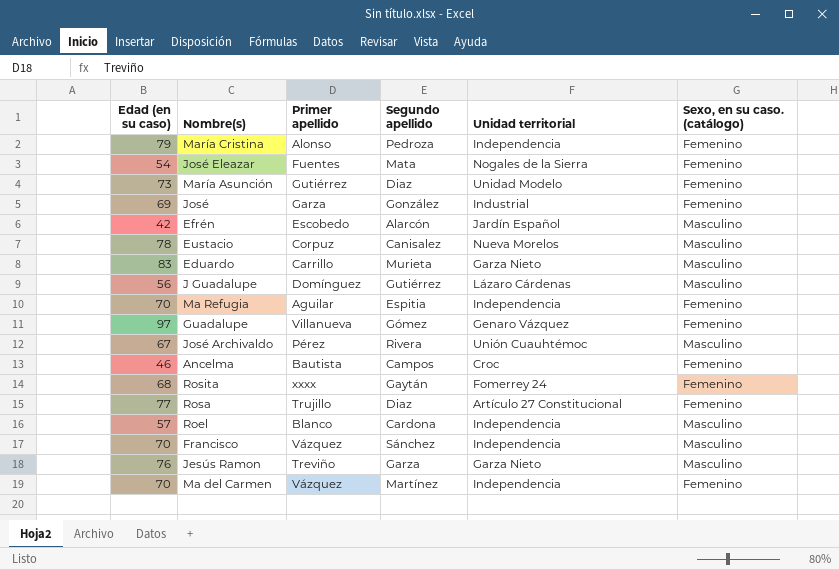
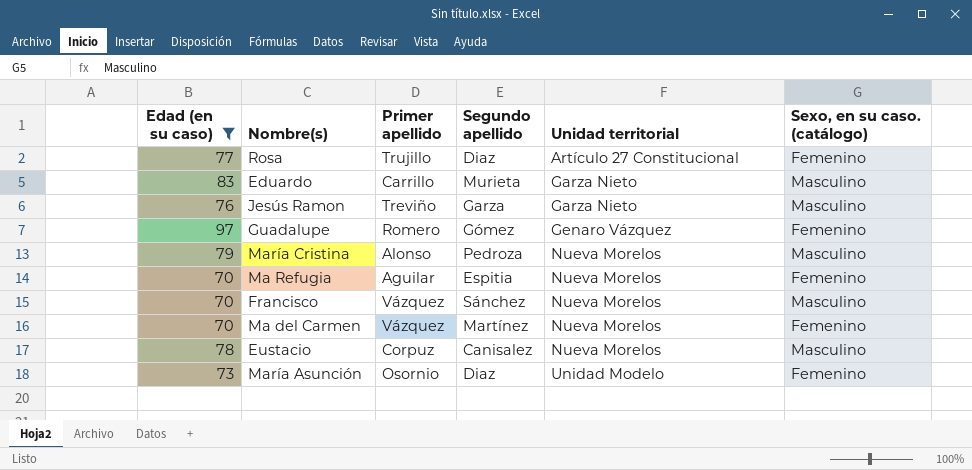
filter: none -> Edad (en su caso) >= 70
row order: none -> Unidad territorial ascending
Guadalupe | Primer apellido: Villanueva -> Romero
María Cristina | Unidad territorial: Independencia -> Nueva Morelos
María Cristina | Sexo, en su caso. (catálogo): Femenino -> Masculino
Ma Refugia | Unidad territorial: Independencia -> Nueva Morelos
Francisco | Unidad territorial: Independencia -> Nueva Morelos
Ma del Carmen | Unidad territorial: Independencia -> Nueva Morelos
María Asunción | Primer apellido: Gutiérrez -> Osornio

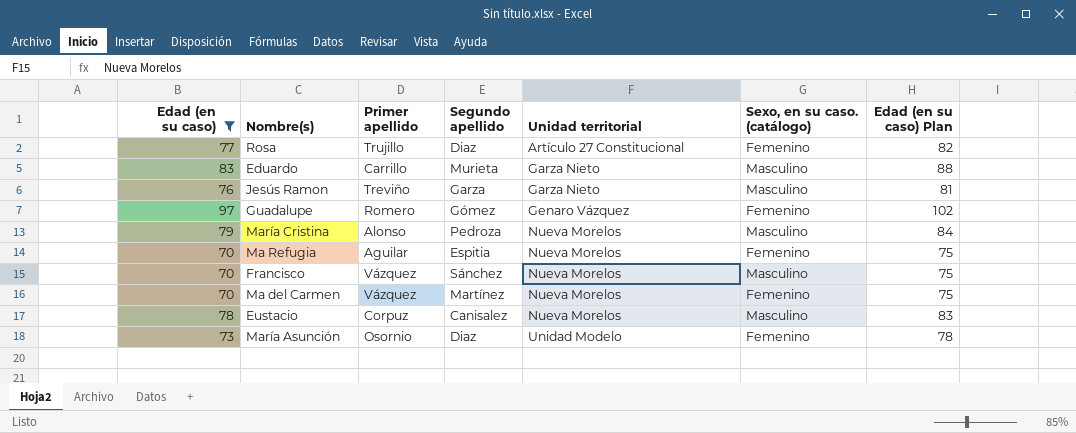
column Edad (en su caso) Plan | formula: none -> [Edad (en su caso)] + 5

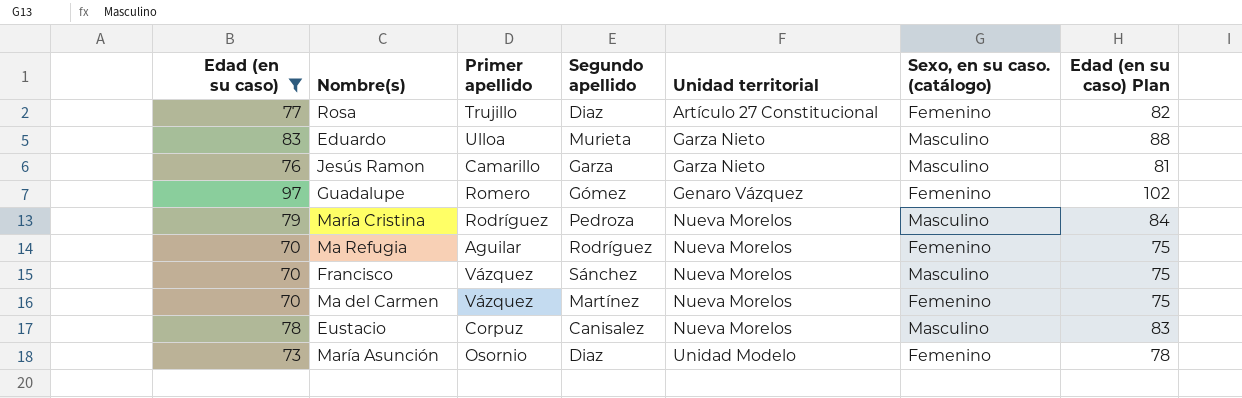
Eduardo | Primer apellido: Carrillo -> Ulloa
Jesús Ramon | Primer apellido: Treviño -> Camarillo
María Cristina | Primer apellido: Alonso -> Rodríguez
Ma Refugia | Segundo apellido: Espitia -> Rodríguez

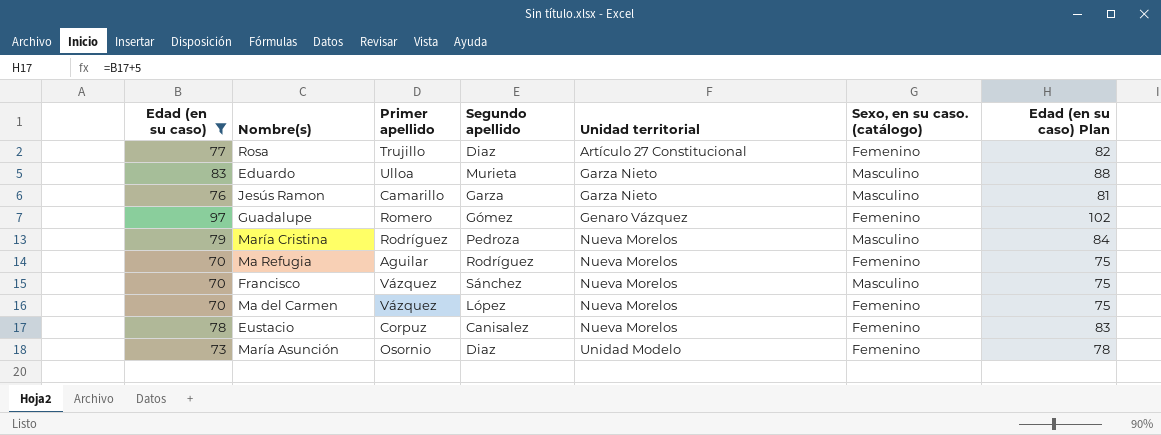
Ma del Carmen | Segundo apellido: Martínez -> López
Eustacio | Sexo, en su caso. (catálogo): Masculino -> Femenino

